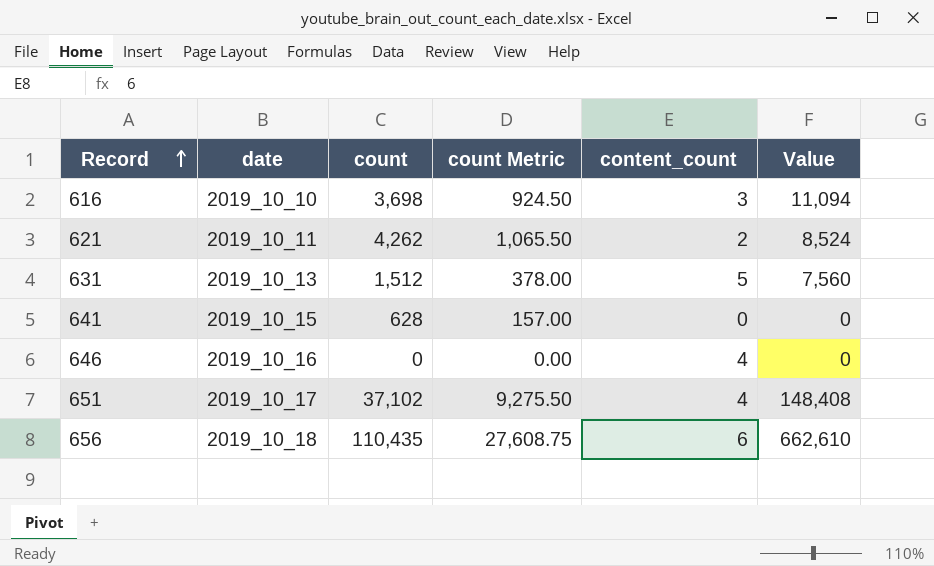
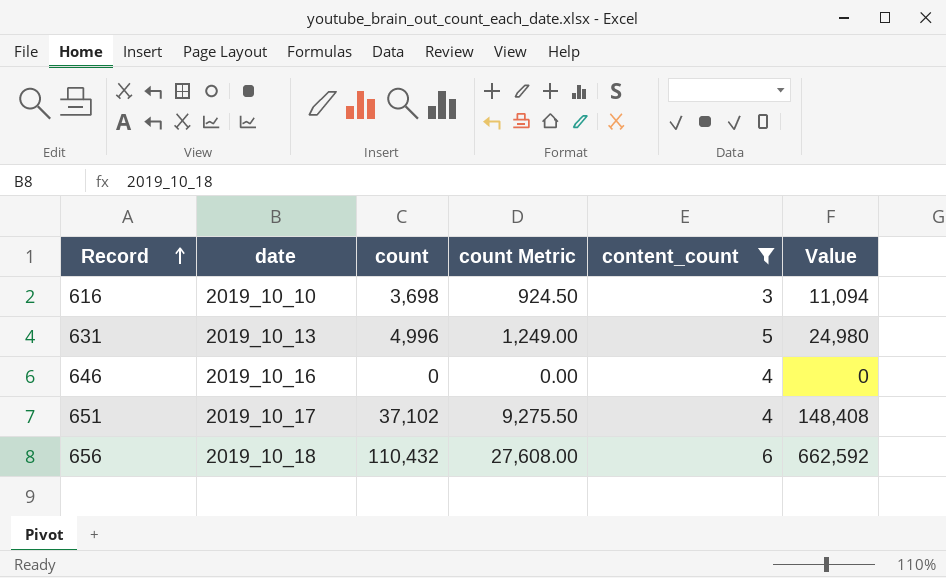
filter: none -> content_count >= 3
631 | count: 1,512 -> 4,996
631 | count Metric: 378.00 -> 1,249.00
631 | Value: 7,560 -> 24,980
656 | count: 110,435 -> 110,432
656 | count Metric: 27,608.75 -> 27,608.00
656 | Value: 662,610 -> 662,592

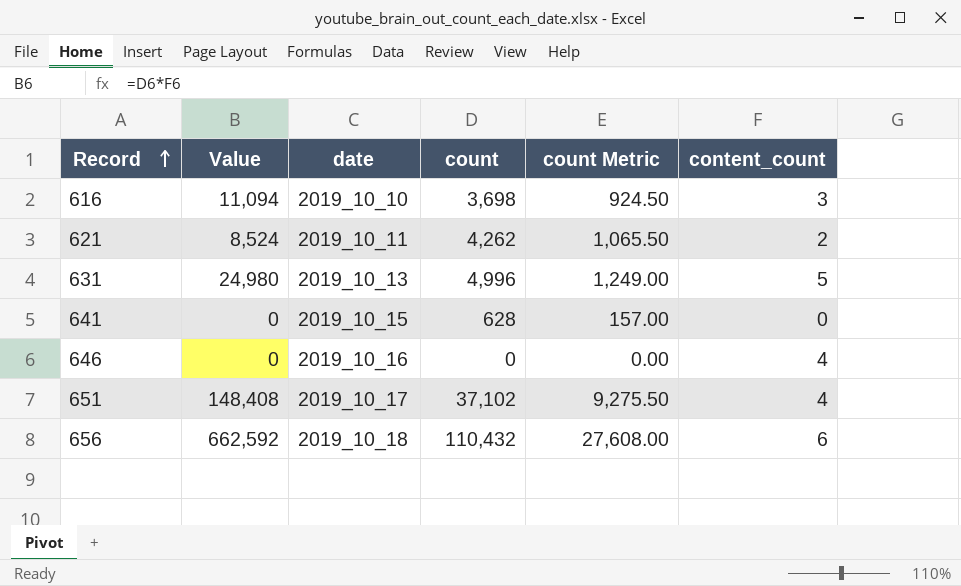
filter: content_count >= 3 -> none
column Value | position: 6 -> 2

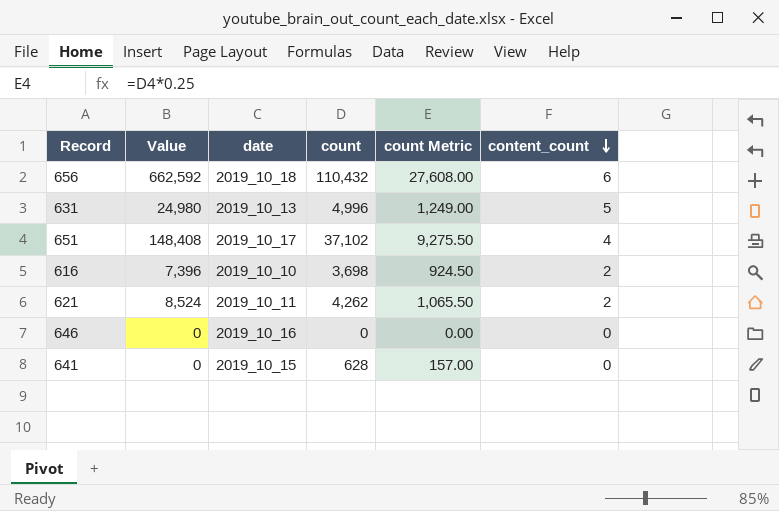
row order: Record ascending -> content_count descending
616 | Value: 11,094 -> 7,396
616 | content_count: 3 -> 2
646 | content_count: 4 -> 0

